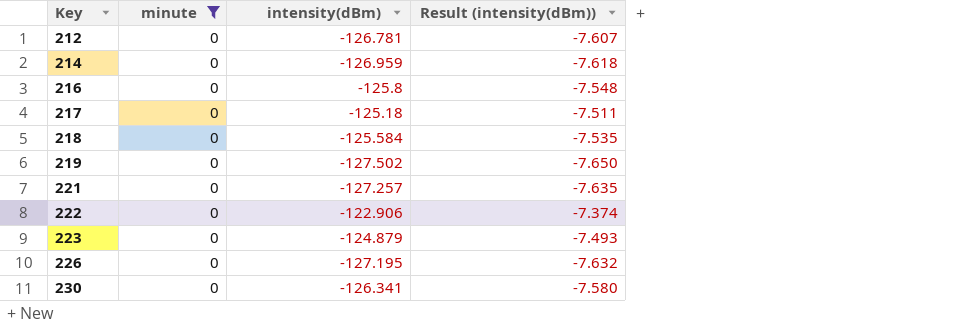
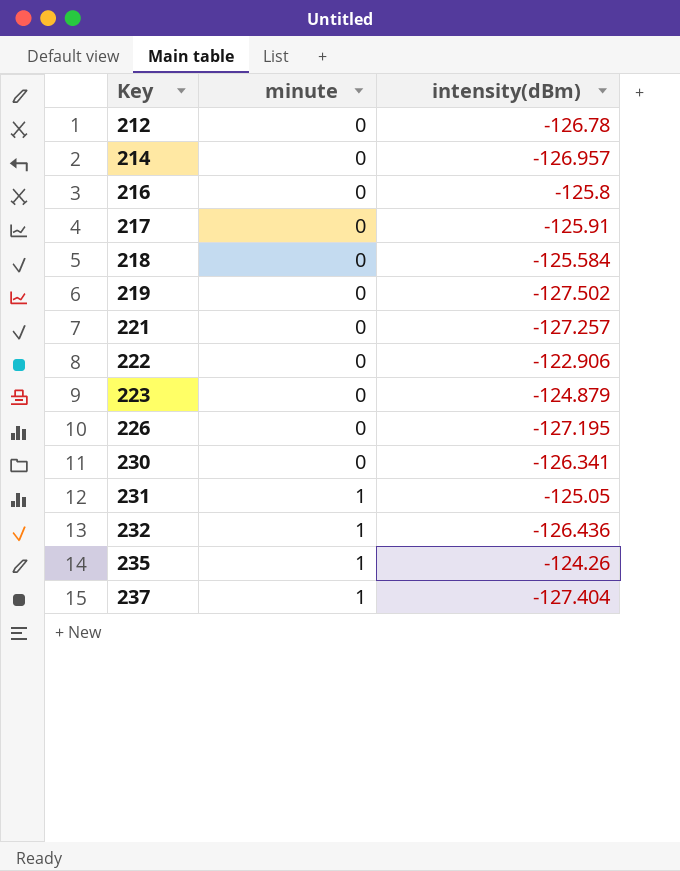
filter: minute = 0 -> none
column Result (intensity(dBm)) | formula: [intensity(dBm)] * 0.06 -> none
212 | intensity(dBm): -126.781 -> -126.78
214 | intensity(dBm): -126.959 -> -126.957
217 | intensity(dBm): -125.18 -> -125.91

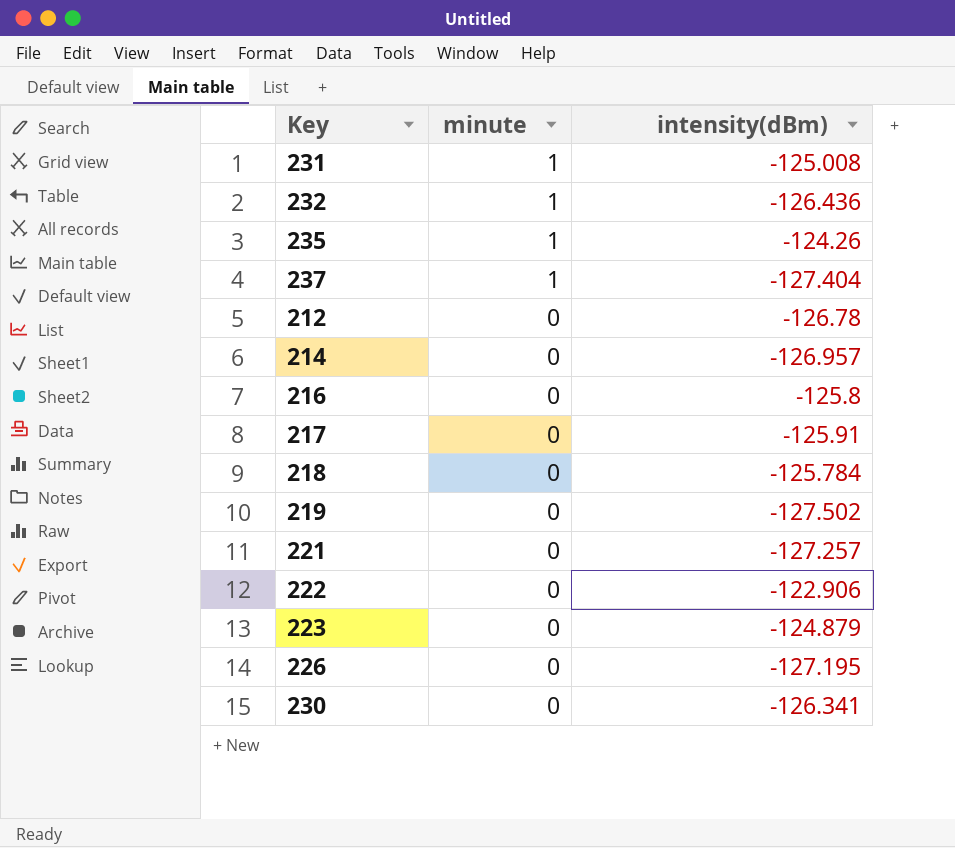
row order: Key ascending -> minute descending
231 | intensity(dBm): -125.05 -> -125.008
218 | intensity(dBm): -125.584 -> -125.784

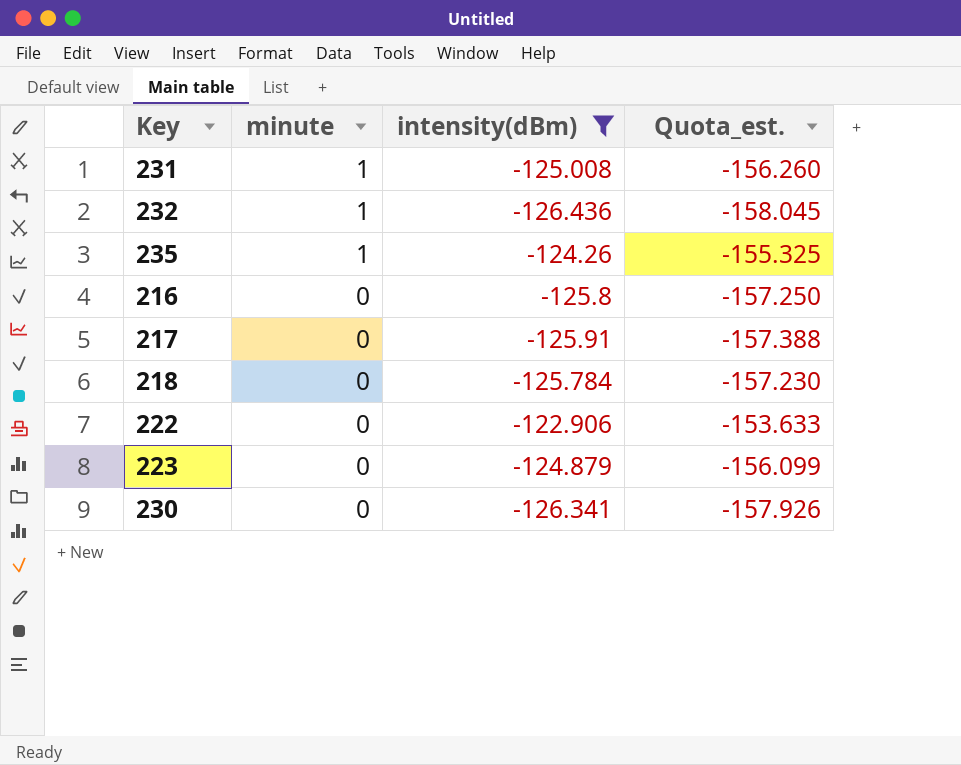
filter: none -> intensity(dBm) >= -126.436
column Quota_est. | formula: none -> [intensity(dBm)] * 1.25

